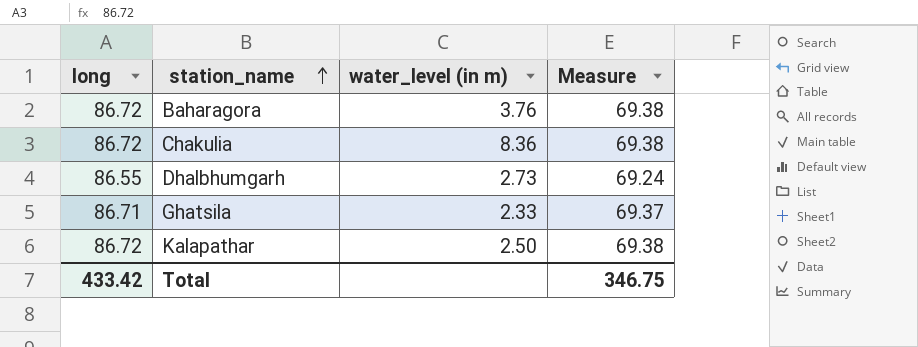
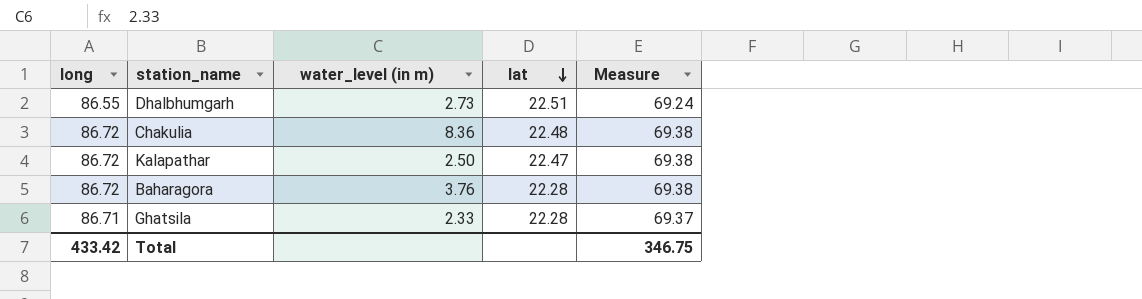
row order: station_name ascending -> lat descending
column lat | position: none -> 4

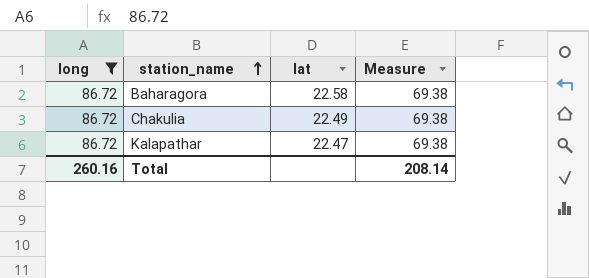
filter: none -> long = 86.72
row order: lat descending -> station_name ascending
column water_level (in m) | position: 3 -> none
Baharagora | lat: 22.28 -> 22.58
Chakulia | lat: 22.48 -> 22.49
Total | long: 433.42 -> 260.16
Total | Measure: 346.75 -> 208.14

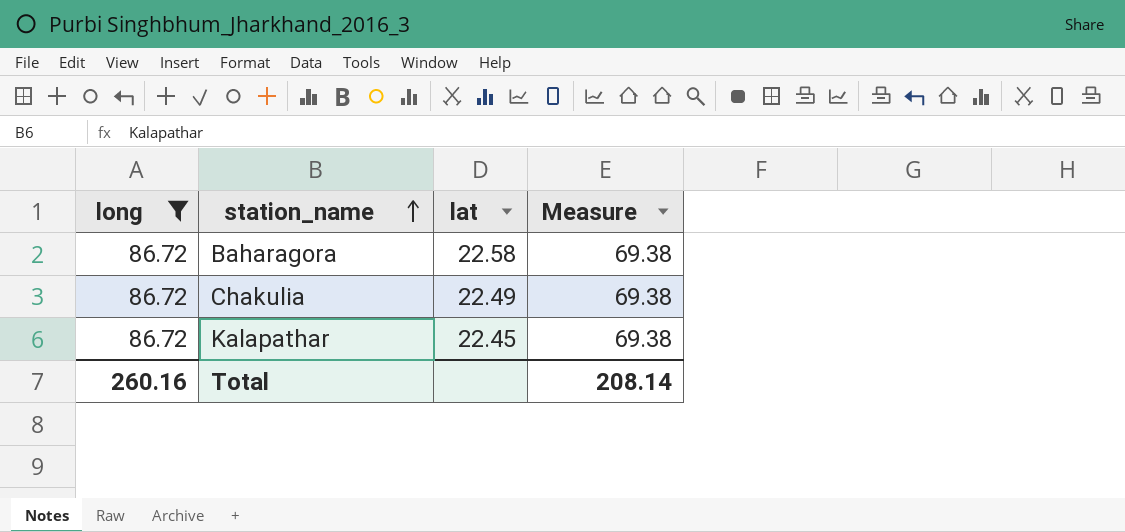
Kalapathar | lat: 22.47 -> 22.45

